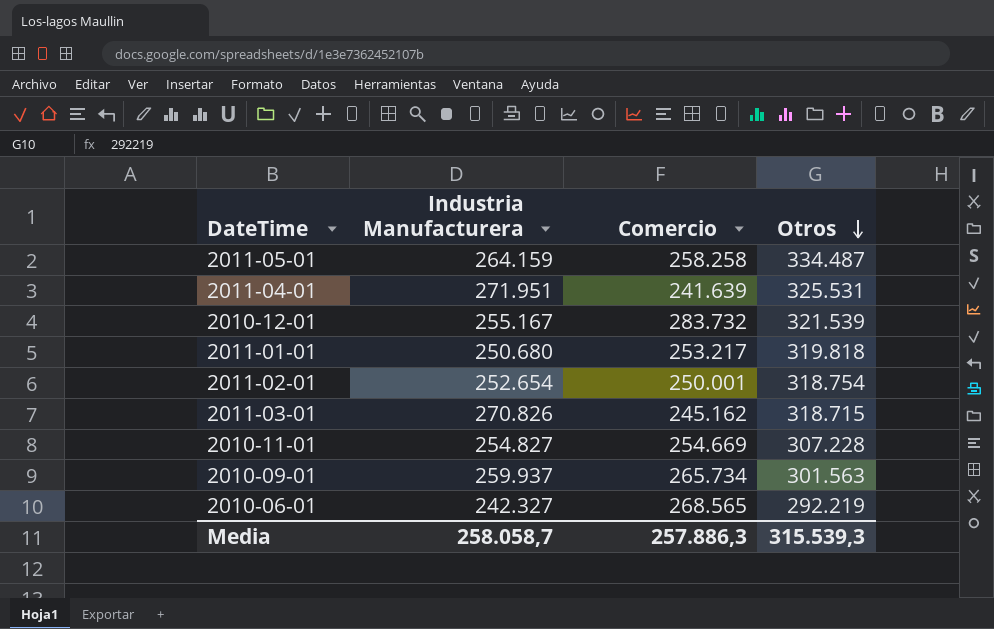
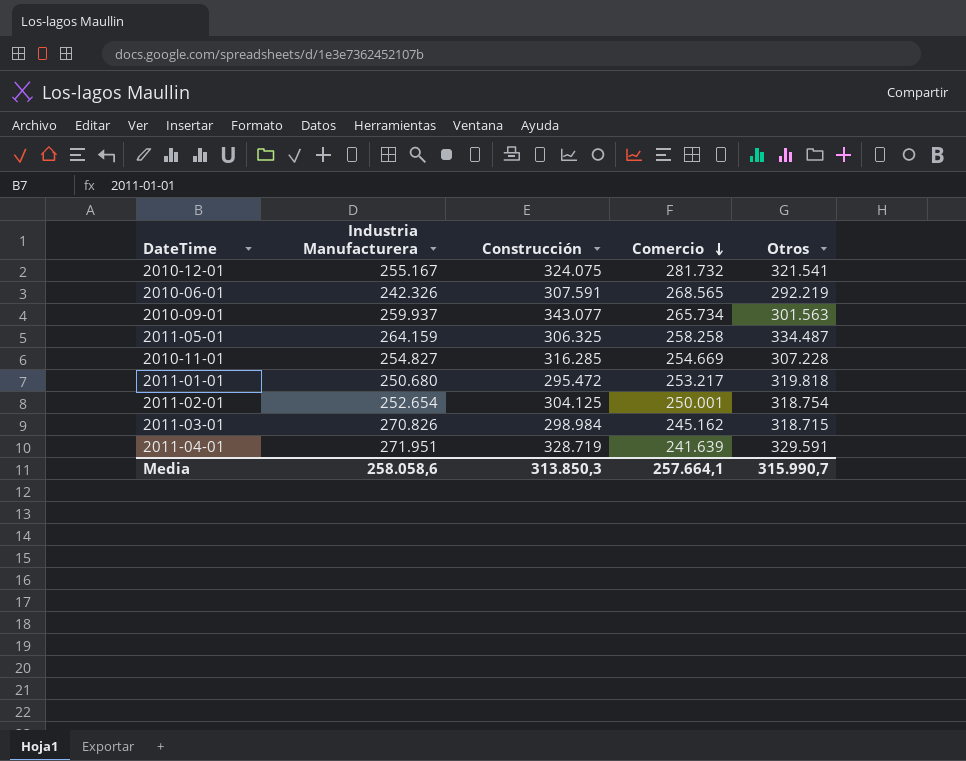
row order: Otros descending -> Comercio descending
column Construcción | position: none -> 3
2010-12-01 | Comercio: 283.732 -> 281.732
2010-12-01 | Otros: 321.539 -> 321.541
2010-06-01 | Industria Manufacturera: 242.327 -> 242.326
2011-04-01 | Otros: 325.531 -> 329.591
Media | Industria Manufacturera: 258.058,7 -> 258.058,6
Media | Comercio: 257.886,3 -> 257.664,1
Media | Otros: 315.539,3 -> 315.990,7

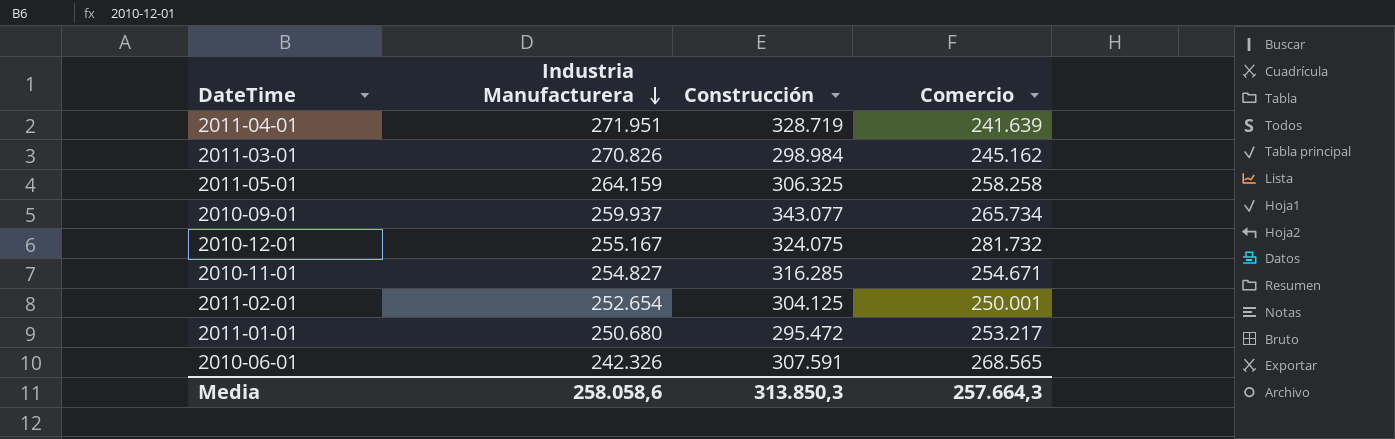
row order: Comercio descending -> Industria Manufacturera descending
column Otros | position: 5 -> none
2010-11-01 | Comercio: 254.669 -> 254.671
Media | Comercio: 257.664,1 -> 257.664,3

